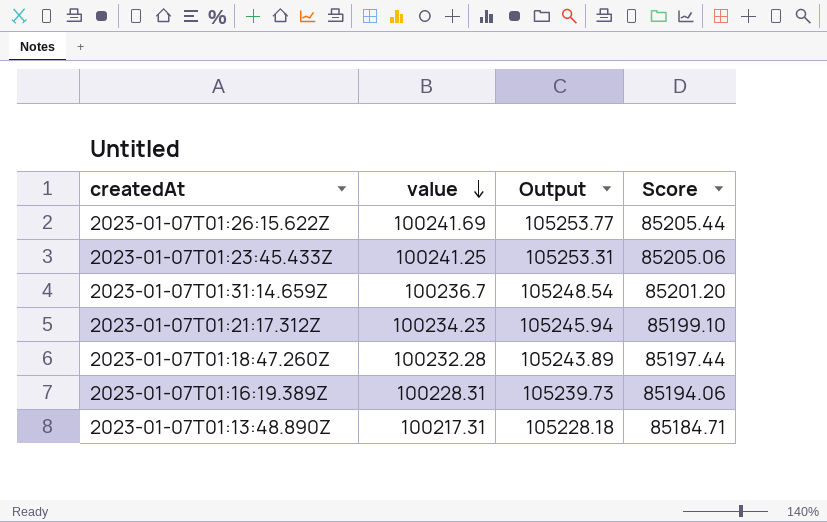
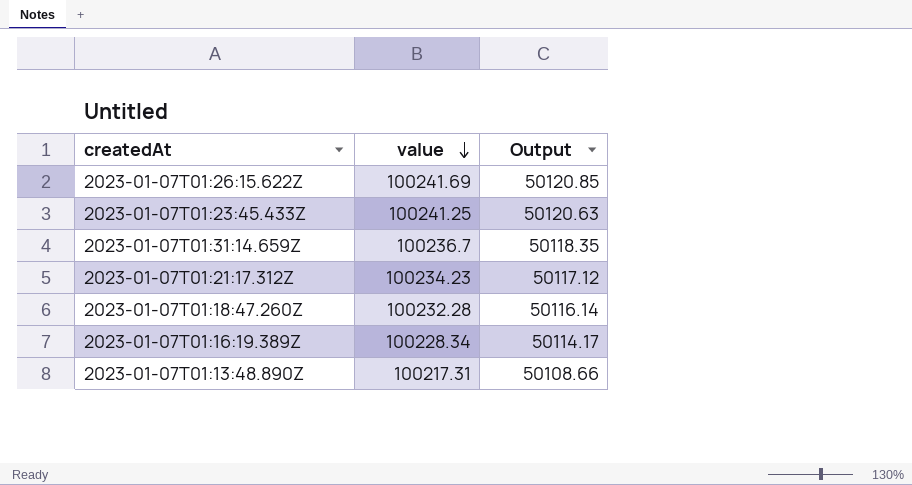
column Score | formula: [value] * 0.85 -> none
column Output | formula: [value] * 1.05 -> [value] * 0.5
2023-01-07T01:16:19.389Z | value: 100228.31 -> 100228.34

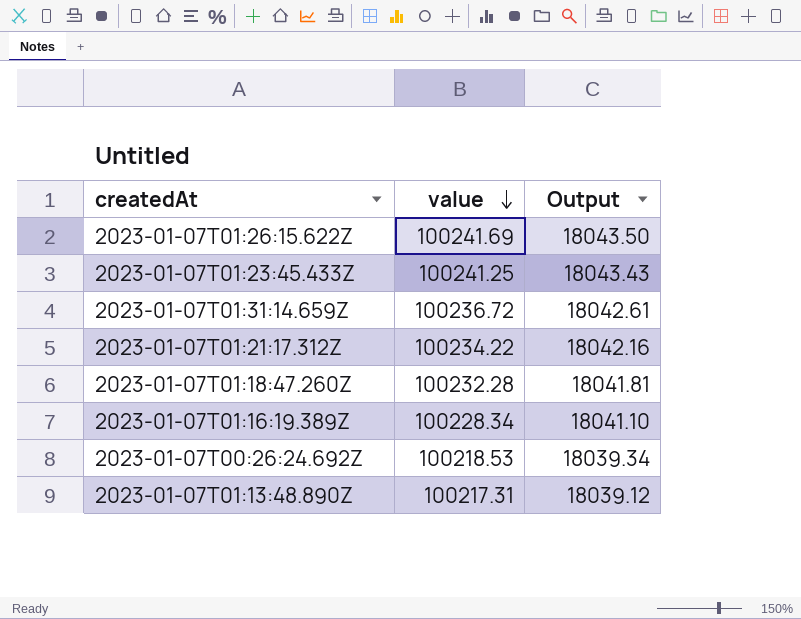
column Output | formula: [value] * 0.5 -> [value] * 0.18
2023-01-07T01:31:14.659Z | value: 100236.7 -> 100236.72
2023-01-07T01:21:17.312Z | value: 100234.23 -> 100234.22
row 2023-01-07T00:26:24.692Z: none -> 100218.53 | 18039.34

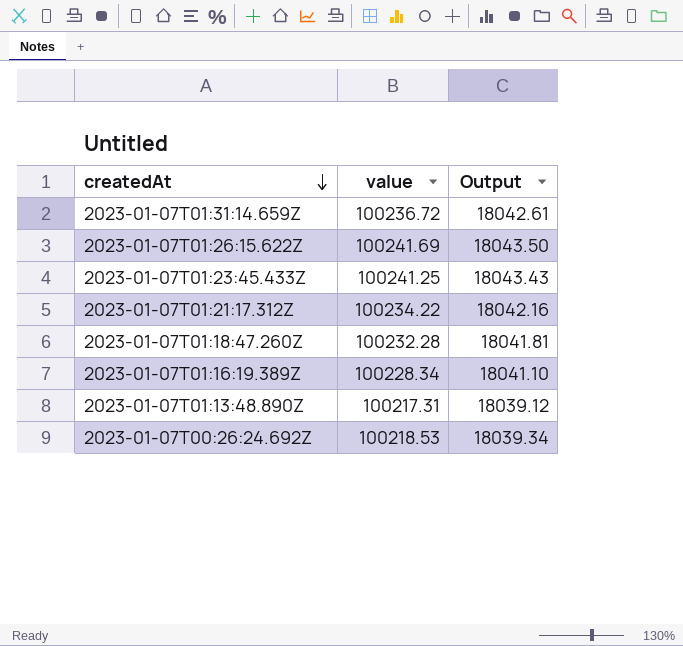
row order: value descending -> createdAt descending

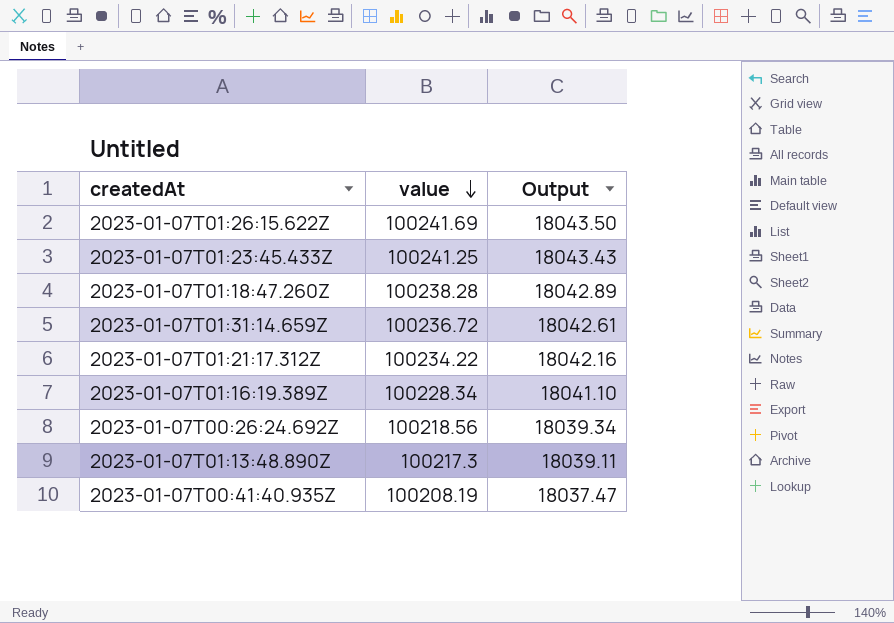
row order: createdAt descending -> value descending
2023-01-07T01:18:47.260Z | value: 100232.28 -> 100238.28
2023-01-07T01:18:47.260Z | Output: 18041.81 -> 18042.89
2023-01-07T00:26:24.692Z | value: 100218.53 -> 100218.56
2023-01-07T01:13:48.890Z | value: 100217.31 -> 100217.3
2023-01-07T01:13:48.890Z | Output: 18039.12 -> 18039.11
row 2023-01-07T00:41:40.935Z: none -> 100208.19 | 18037.47

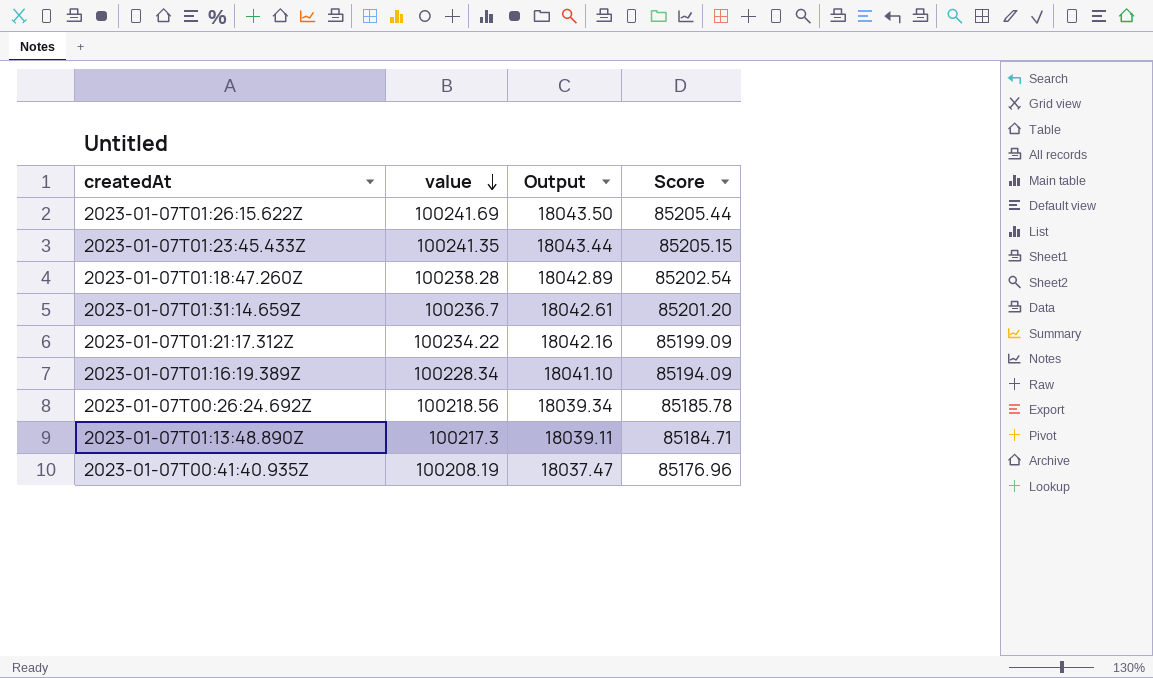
column Score | formula: none -> [value] * 0.85
2023-01-07T01:23:45.433Z | value: 100241.25 -> 100241.35
2023-01-07T01:23:45.433Z | Output: 18043.43 -> 18043.44
2023-01-07T01:31:14.659Z | value: 100236.72 -> 100236.7

